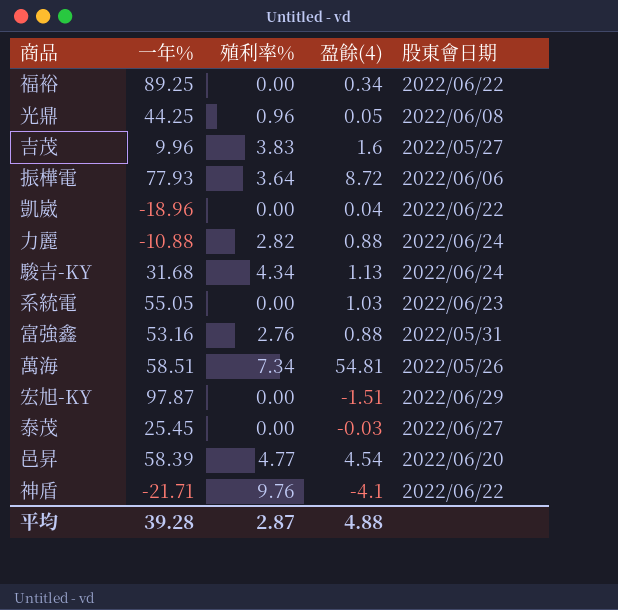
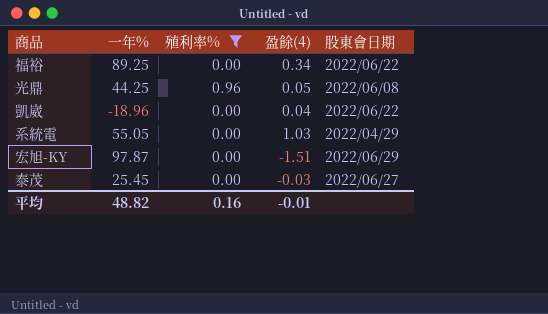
filter: none -> 殖利率% <= 0.96
系統電 | 股東會日期: 2022/06/23 -> 2022/04/29
平均 | 一年%: 39.28 -> 48.82
平均 | 殖利率%: 2.87 -> 0.16
平均 | 盈餘(4): 4.88 -> -0.01

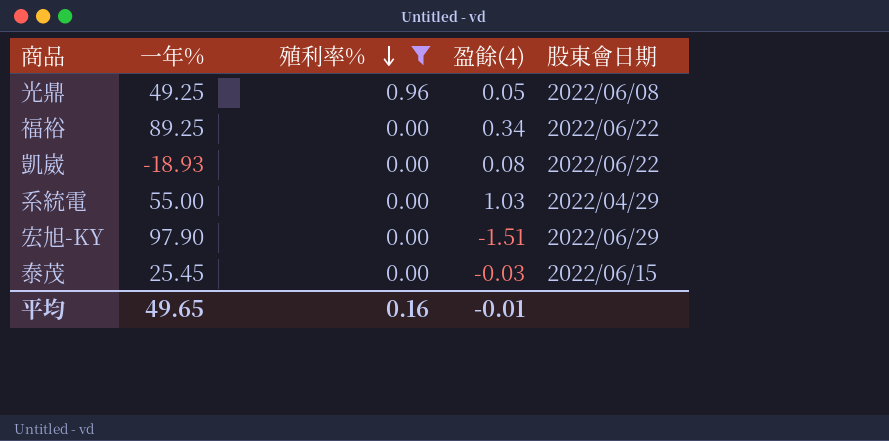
row order: none -> 殖利率% descending
光鼎 | 一年%: 44.25 -> 49.25
凱崴 | 一年%: -18.96 -> -18.93
凱崴 | 盈餘(4): 0.04 -> 0.08
系統電 | 一年%: 55.05 -> 55.00
宏旭-KY | 一年%: 97.87 -> 97.90
泰茂 | 股東會日期: 2022/06/27 -> 2022/06/15
平均 | 一年%: 48.82 -> 49.65

